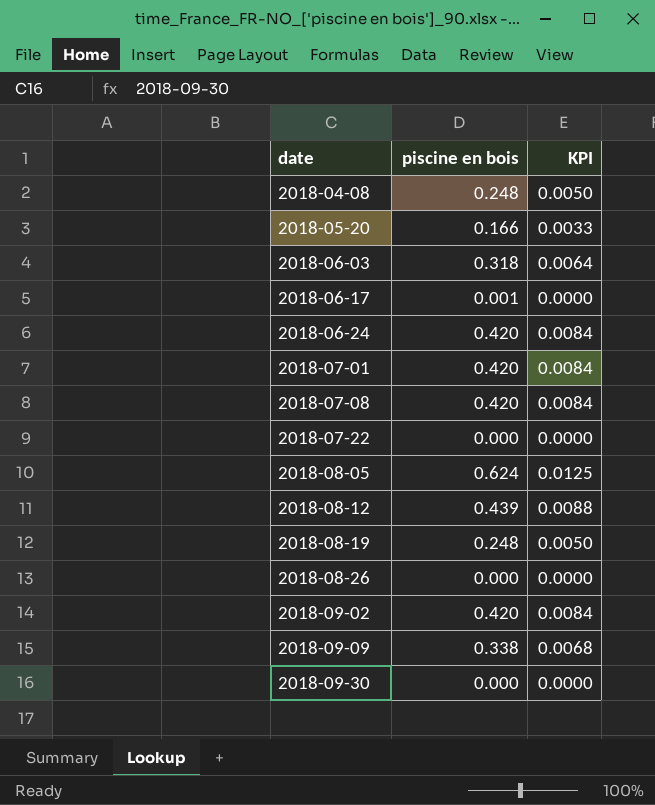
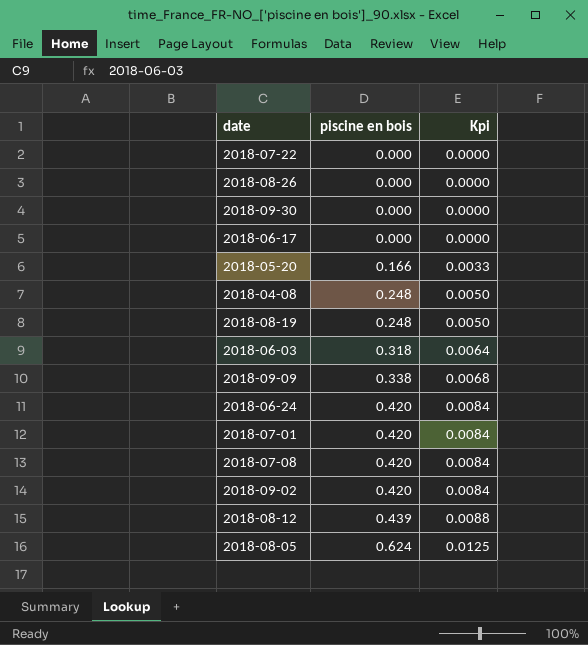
row order: date ascending -> piscine en bois ascending
column name: KPI -> Kpi
2018-06-17 | piscine en bois: 0.001 -> 0.000

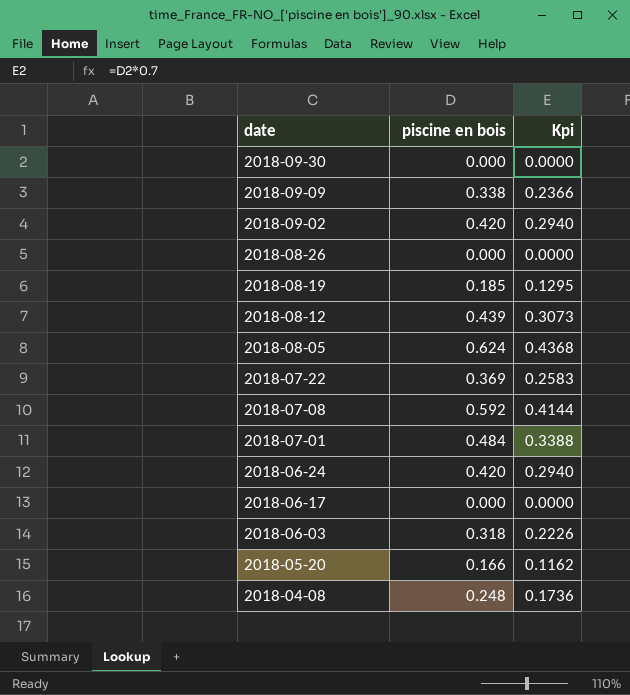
row order: piscine en bois ascending -> date descending
column Kpi | formula: [piscine en bois] * 0.02 -> [piscine en bois] * 0.7
2018-08-19 | piscine en bois: 0.248 -> 0.185
2018-07-22 | piscine en bois: 0.000 -> 0.369
2018-07-08 | piscine en bois: 0.420 -> 0.592
2018-07-01 | piscine en bois: 0.420 -> 0.484

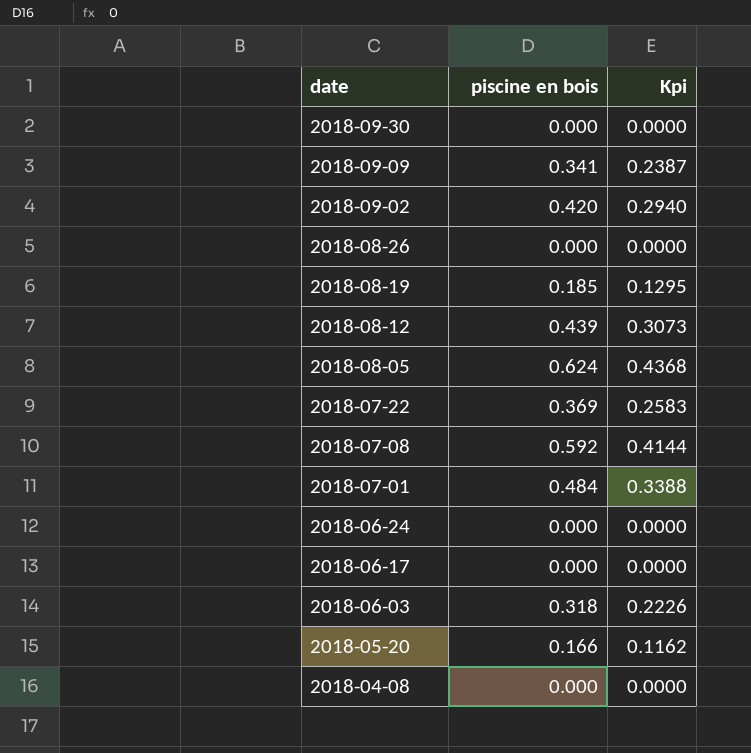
2018-09-09 | piscine en bois: 0.338 -> 0.341
2018-09-09 | Kpi: 0.2366 -> 0.2387
2018-06-24 | piscine en bois: 0.420 -> 0.000
2018-06-24 | Kpi: 0.2940 -> 0.0000
2018-04-08 | piscine en bois: 0.248 -> 0.000
2018-04-08 | Kpi: 0.1736 -> 0.0000

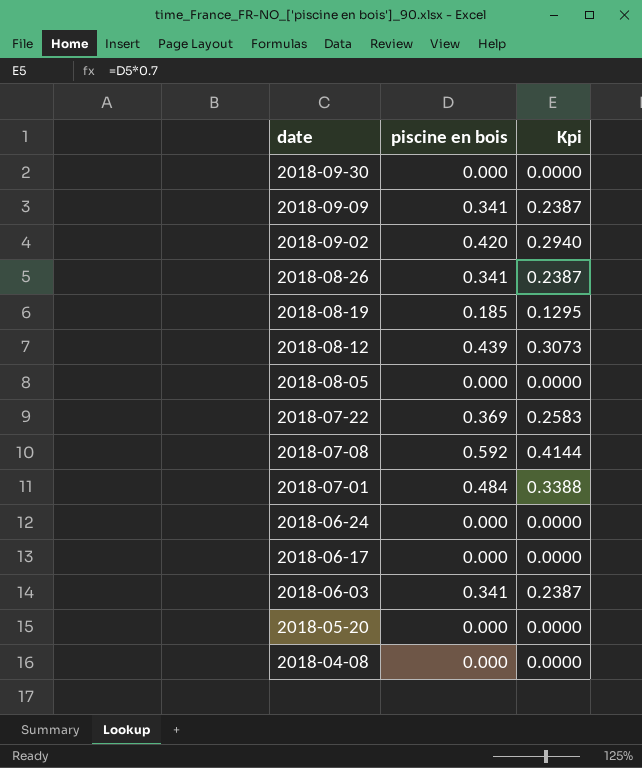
2018-08-26 | piscine en bois: 0.000 -> 0.341
2018-08-26 | Kpi: 0.0000 -> 0.2387
2018-08-05 | piscine en bois: 0.624 -> 0.000
2018-08-05 | Kpi: 0.4368 -> 0.0000
2018-06-03 | piscine en bois: 0.318 -> 0.341
2018-06-03 | Kpi: 0.2226 -> 0.2387
2018-05-20 | piscine en bois: 0.166 -> 0.000
2018-05-20 | Kpi: 0.1162 -> 0.0000

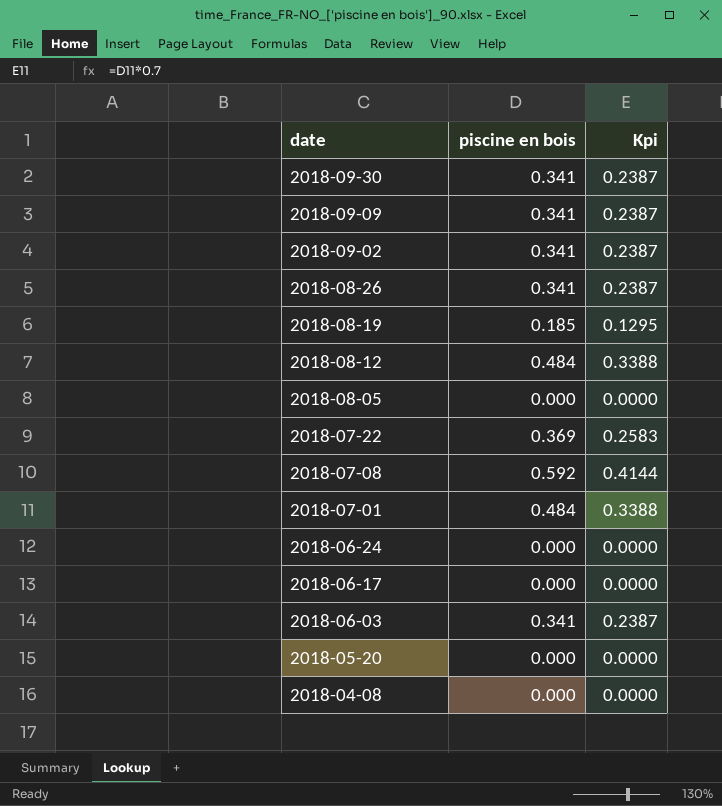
2018-09-30 | piscine en bois: 0.000 -> 0.341
2018-09-30 | Kpi: 0.0000 -> 0.2387
2018-09-02 | piscine en bois: 0.420 -> 0.341
2018-09-02 | Kpi: 0.2940 -> 0.2387
2018-08-12 | piscine en bois: 0.439 -> 0.484
2018-08-12 | Kpi: 0.3073 -> 0.3388

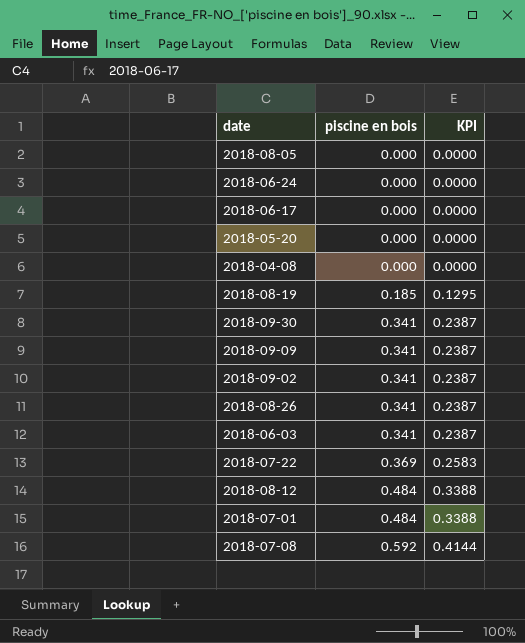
row order: date descending -> piscine en bois ascending
column name: Kpi -> KPI

